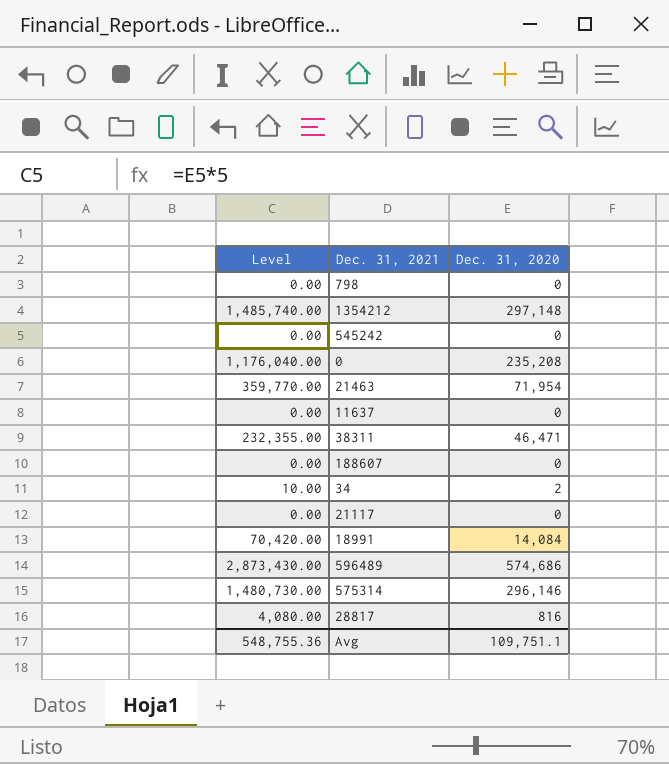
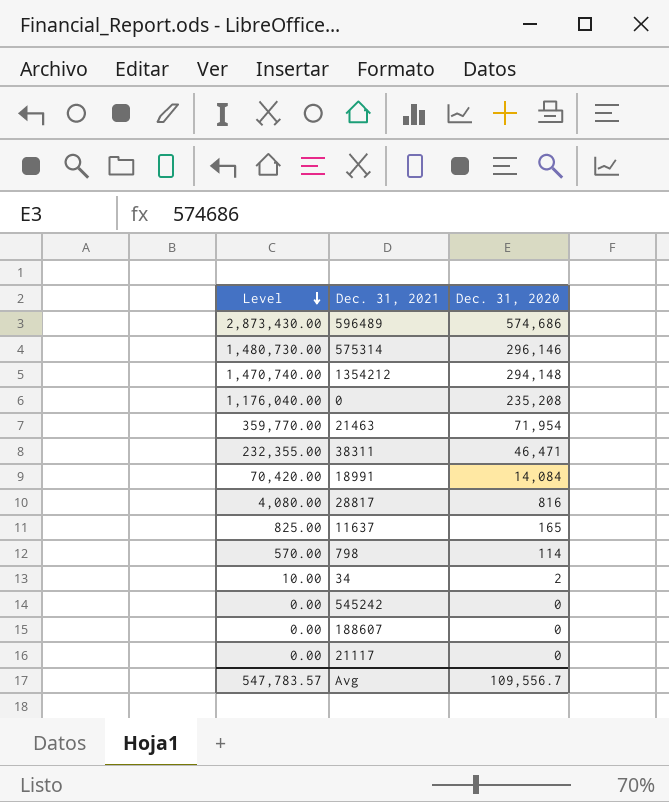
row order: none -> Level descending
1354212 | Level: 1,485,740.00 -> 1,470,740.00
1354212 | Dec. 31, 2020: 297,148 -> 294,148
11637 | Level: 0.00 -> 825.00
11637 | Dec. 31, 2020: 0 -> 165
798 | Level: 0.00 -> 570.00
798 | Dec. 31, 2020: 0 -> 114
Avg | Level: 548,755.36 -> 547,783.57
Avg | Dec. 31, 2020: 109,751.1 -> 109,556.7

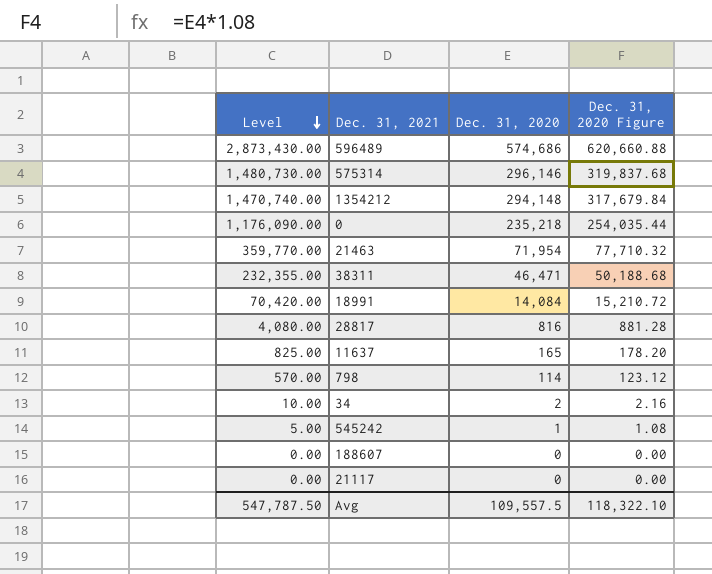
column Dec. 31, 2020 Figure | formula: none -> [Dec. 31, 2020] * 1.08
0 | Level: 1,176,040.00 -> 1,176,090.00
0 | Dec. 31, 2020: 235,208 -> 235,218
545242 | Level: 0.00 -> 5.00
545242 | Dec. 31, 2020: 0 -> 1
Avg | Level: 547,783.57 -> 547,787.50
Avg | Dec. 31, 2020: 109,556.7 -> 109,557.5

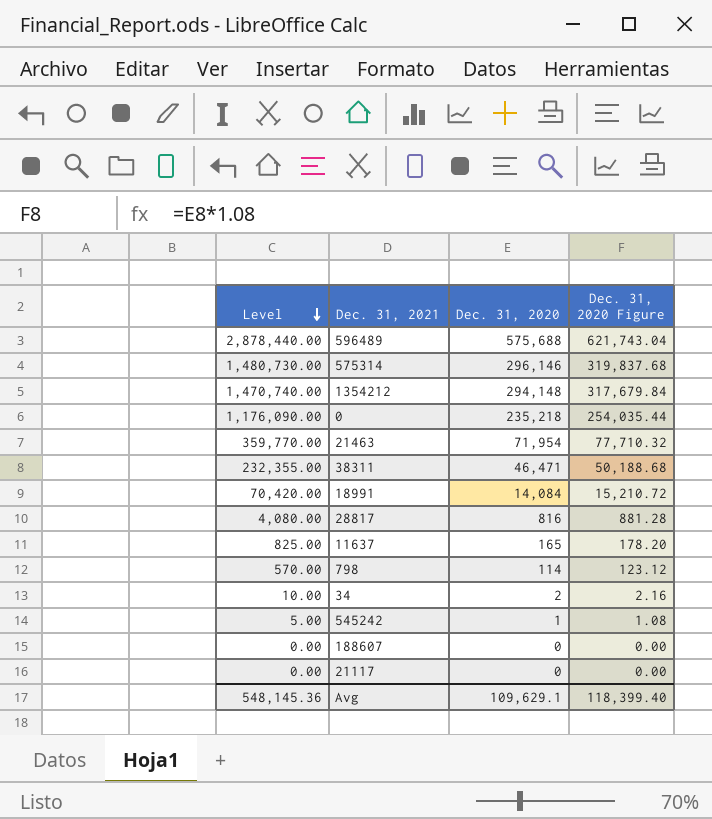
596489 | Level: 2,873,430.00 -> 2,878,440.00
596489 | Dec. 31, 2020: 574,686 -> 575,688
596489 | Dec. 31, 2020 Figure: 620,660.88 -> 621,743.04
Avg | Level: 547,787.50 -> 548,145.36
Avg | Dec. 31, 2020: 109,557.5 -> 109,629.1
Avg | Dec. 31, 2020 Figure: 118,322.10 -> 118,399.40

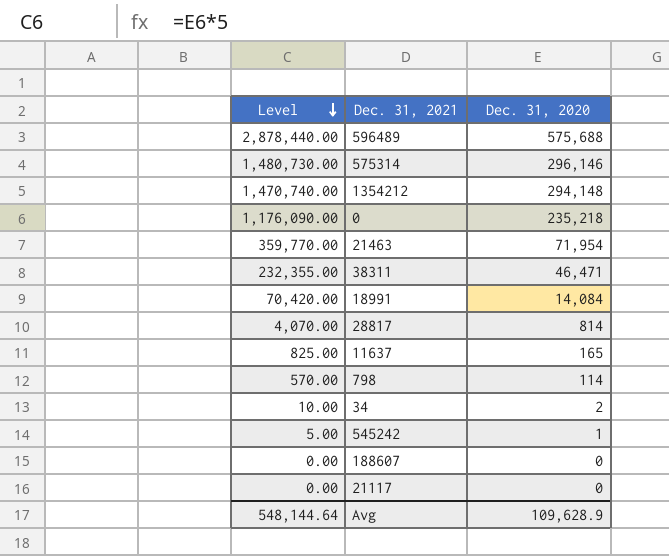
column Dec. 31, 2020 Figure | formula: [Dec. 31, 2020] * 1.08 -> none
28817 | Level: 4,080.00 -> 4,070.00
28817 | Dec. 31, 2020: 816 -> 814
Avg | Level: 548,145.36 -> 548,144.64
Avg | Dec. 31, 2020: 109,629.1 -> 109,628.9

